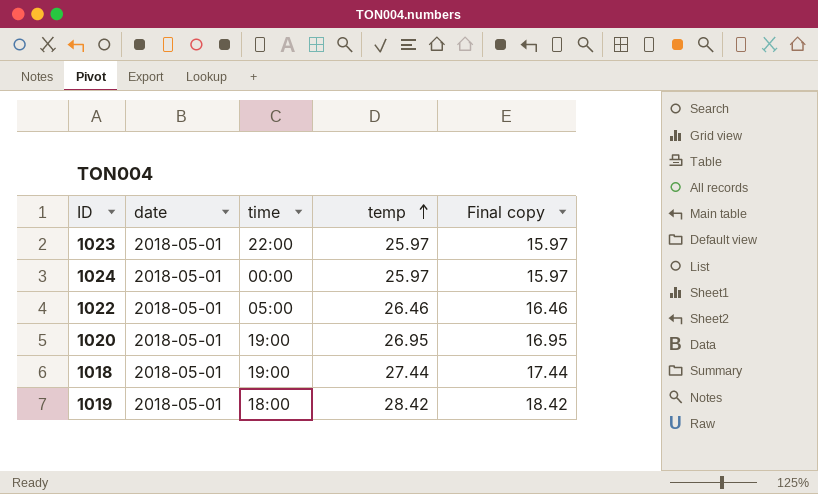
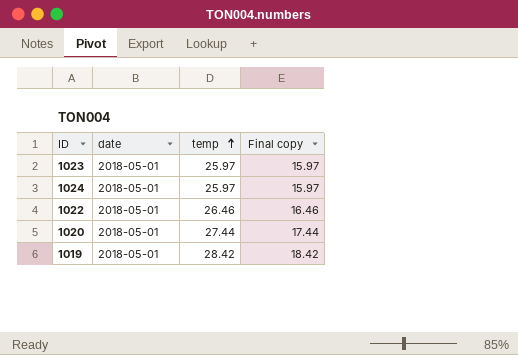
column time | position: 3 -> none
row 1018: 2018-05-01 | 19:00 | 27.44 | 17.44 -> none
1020 | temp: 26.95 -> 27.44
1020 | Final copy: 16.95 -> 17.44

